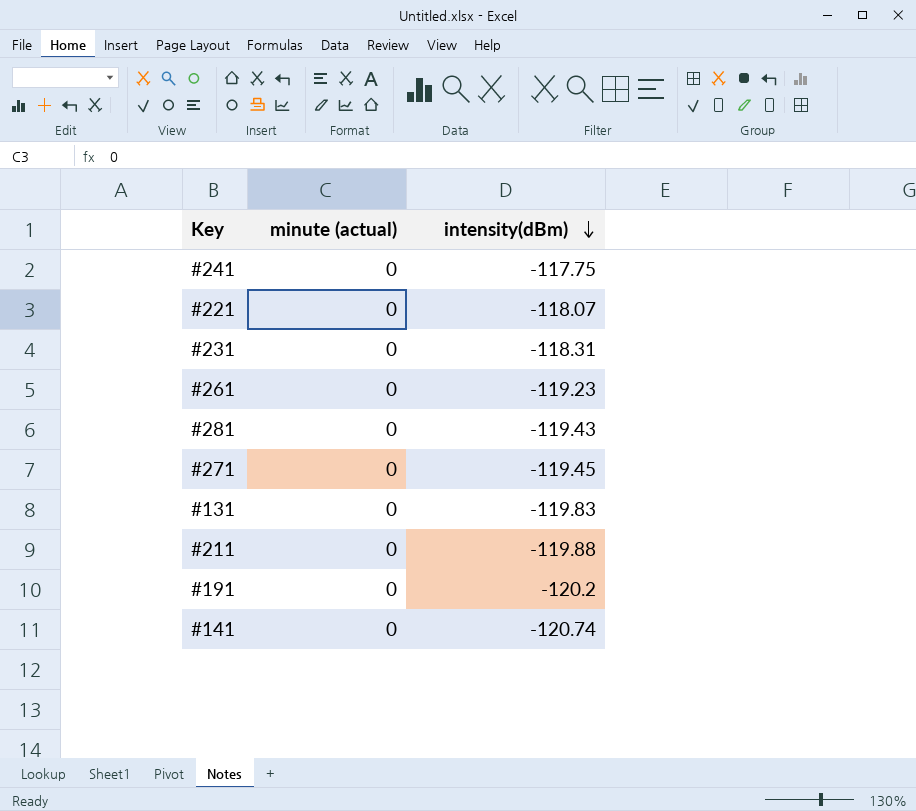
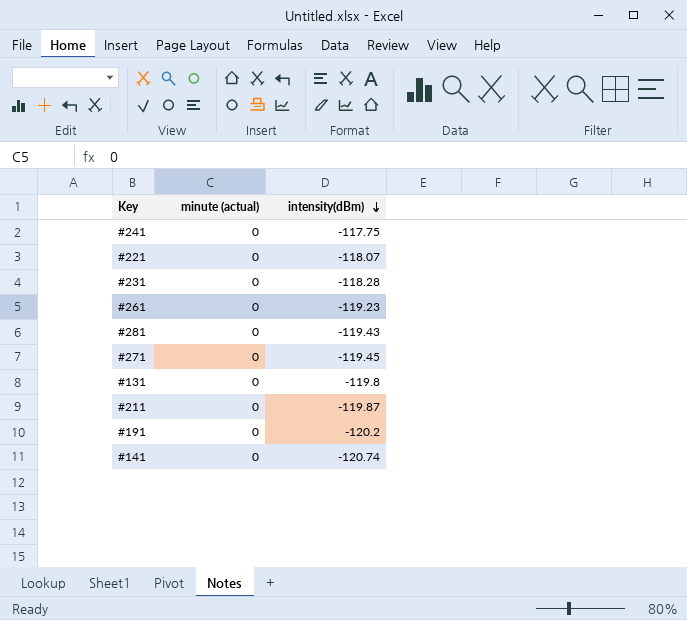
#231 | intensity(dBm): -118.31 -> -118.28
#131 | intensity(dBm): -119.83 -> -119.8
#211 | intensity(dBm): -119.88 -> -119.87

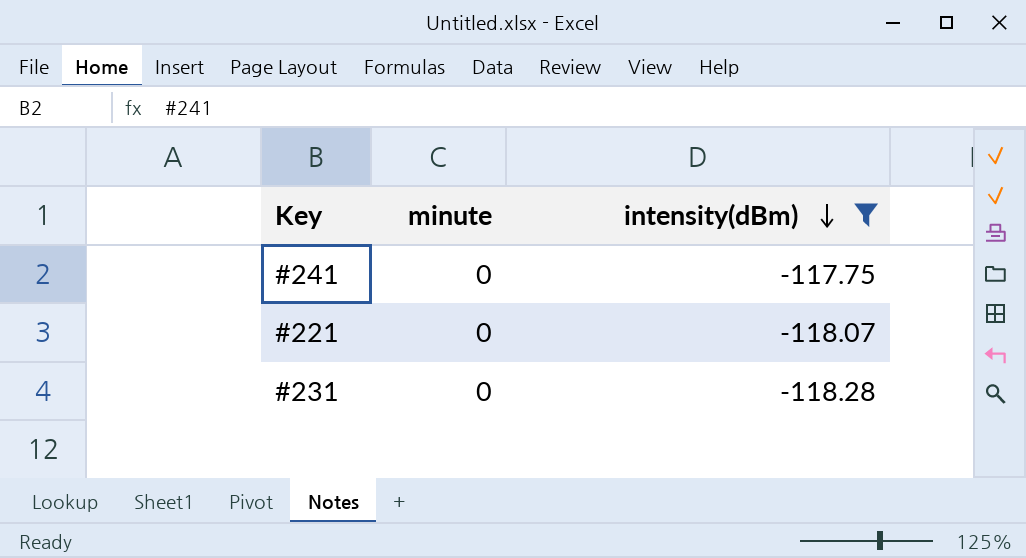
filter: none -> intensity(dBm) >= -118.28
column name: minute (actual) -> minute

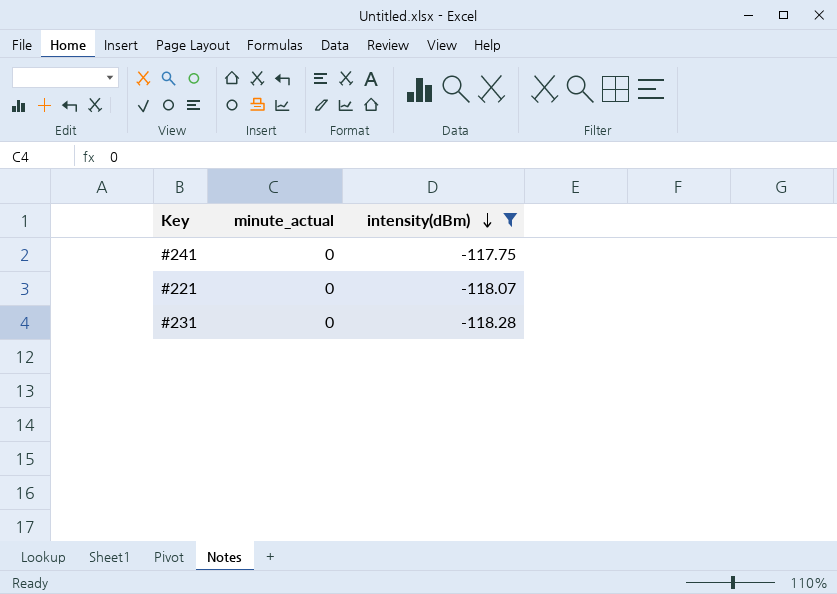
column name: minute -> minute_actual

